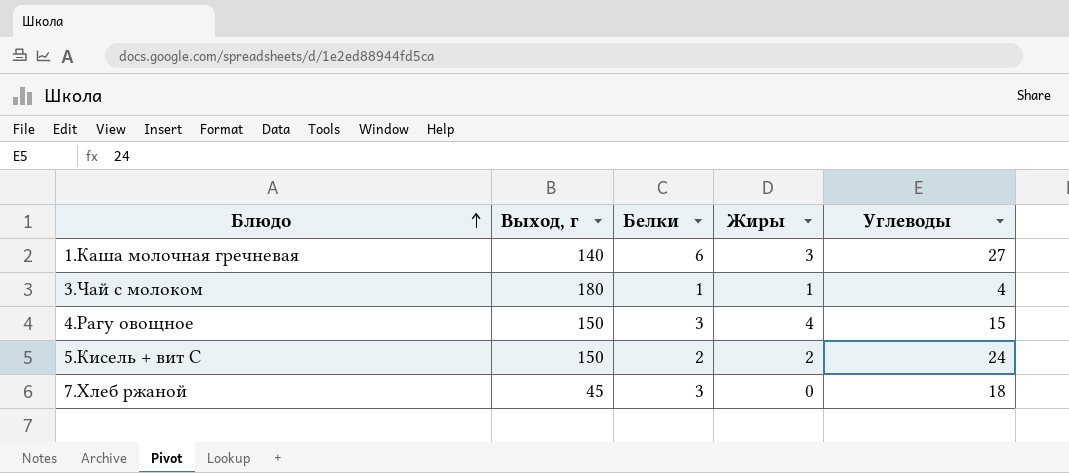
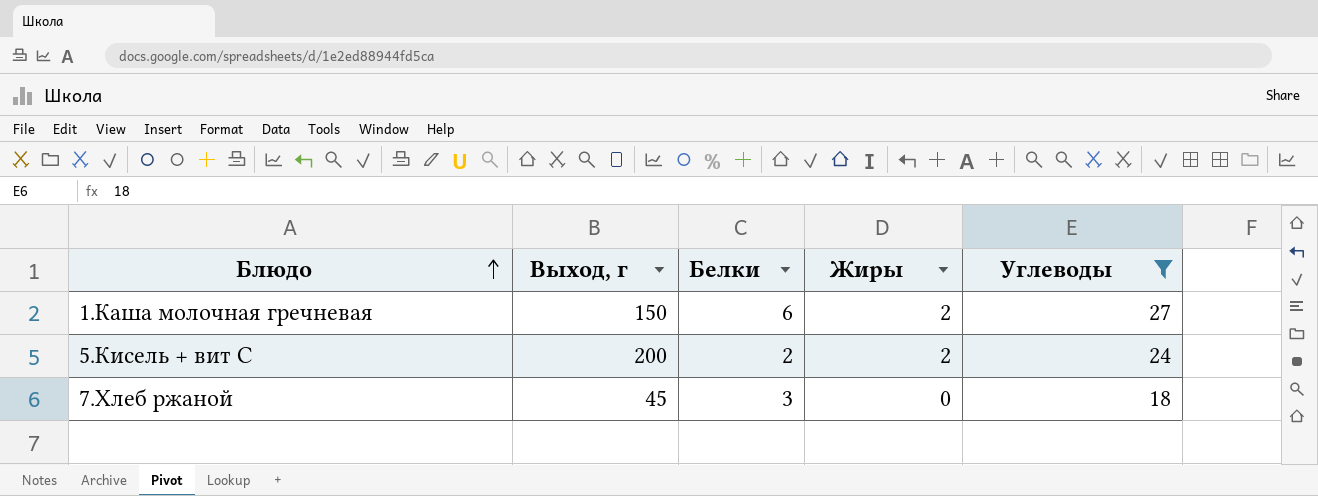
filter: none -> Углеводы >= 18
1.Каша молочная гречневая | Выход, г: 140 -> 150
1.Каша молочная гречневая | Жиры: 3 -> 2
5.Кисель + вит С | Выход, г: 150 -> 200

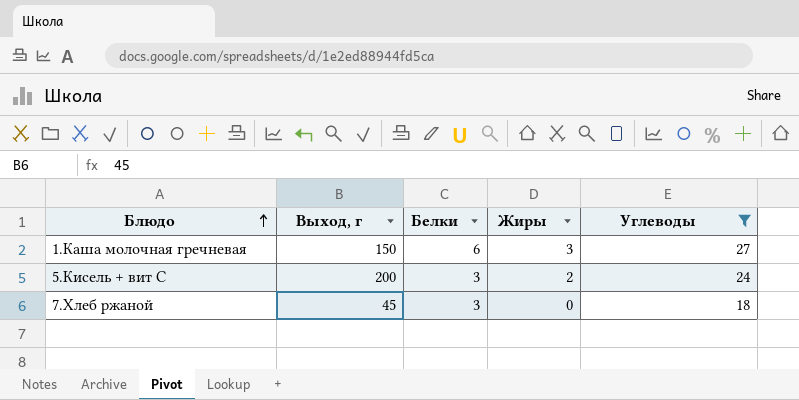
1.Каша молочная гречневая | Жиры: 2 -> 3
5.Кисель + вит С | Белки: 2 -> 3

